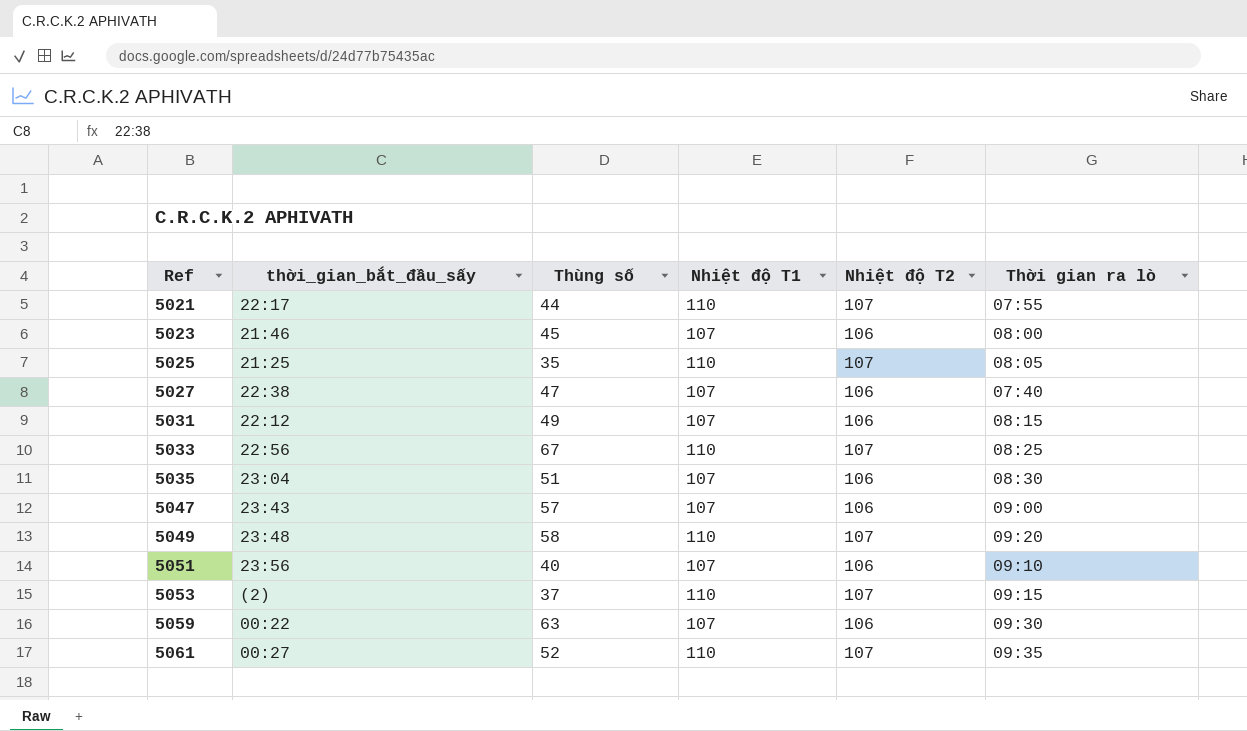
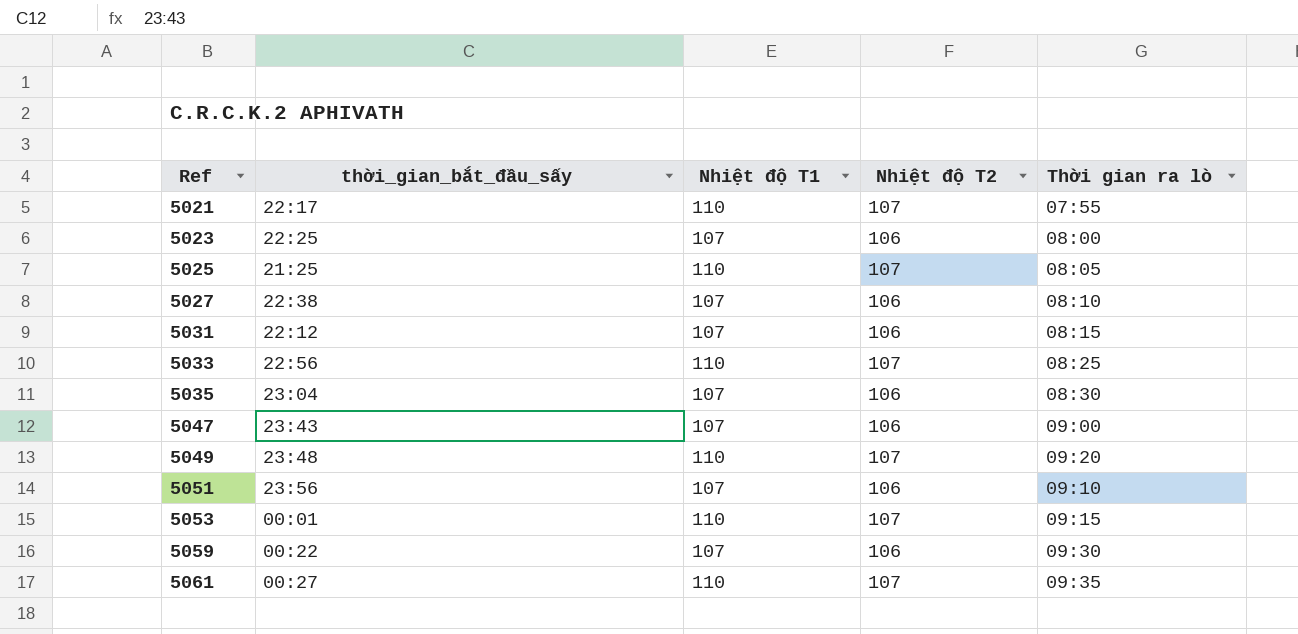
column Thùng số | position: 3 -> none
5023 | thời_gian_bắt_đầu_sấy: 21:46 -> 22:25
5027 | Thời gian ra lò: 07:40 -> 08:10
5053 | thời_gian_bắt_đầu_sấy: (2) -> 00:01

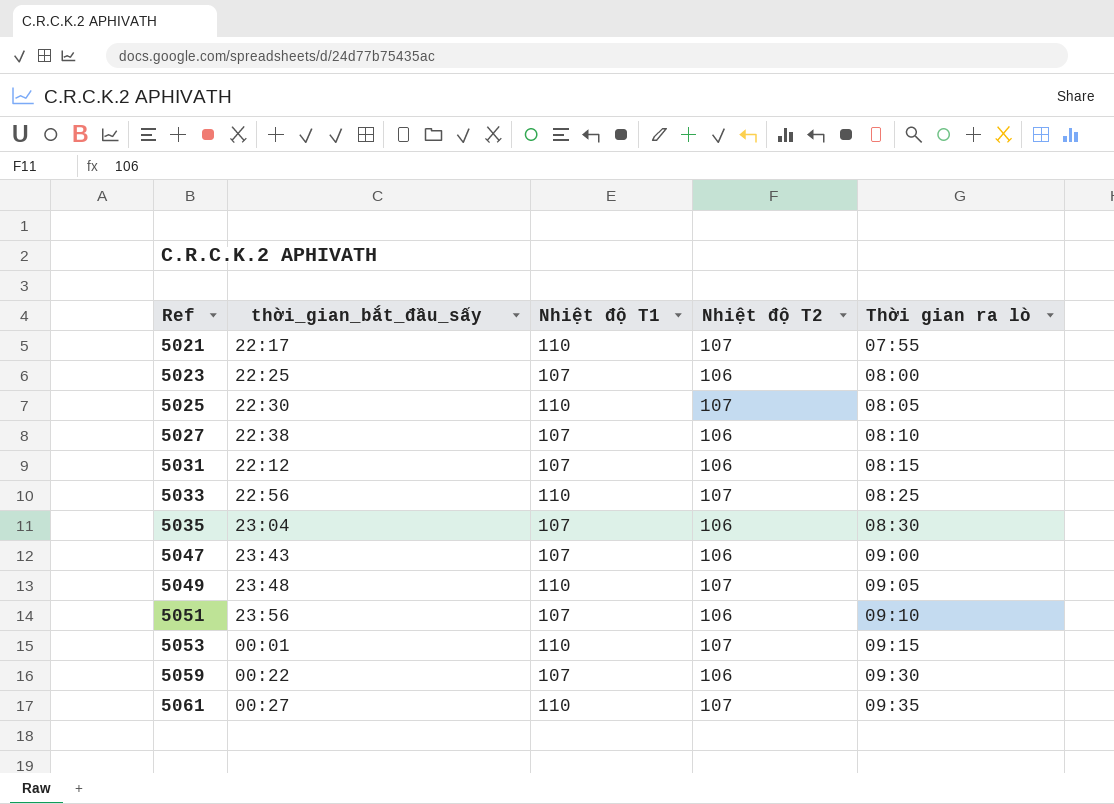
5025 | thời_gian_bắt_đầu_sấy: 21:25 -> 22:30
5049 | Thời gian ra lò: 09:20 -> 09:05

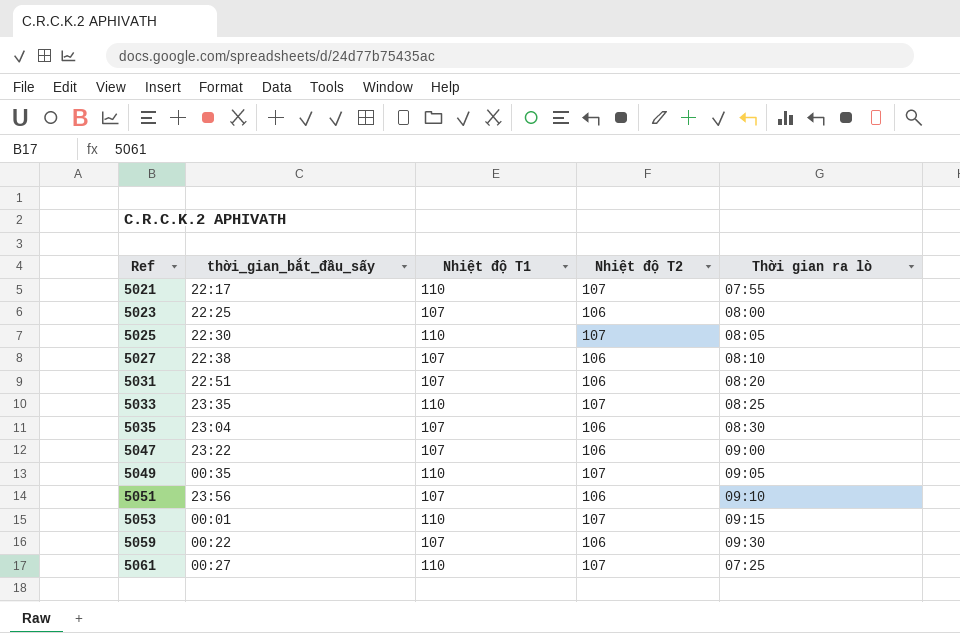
5031 | thời_gian_bắt_đầu_sấy: 22:12 -> 22:51
5031 | Thời gian ra lò: 08:15 -> 08:20
5033 | thời_gian_bắt_đầu_sấy: 22:56 -> 23:35
5047 | thời_gian_bắt_đầu_sấy: 23:43 -> 23:22
5049 | thời_gian_bắt_đầu_sấy: 23:48 -> 00:35
5061 | Thời gian ra lò: 09:35 -> 07:25

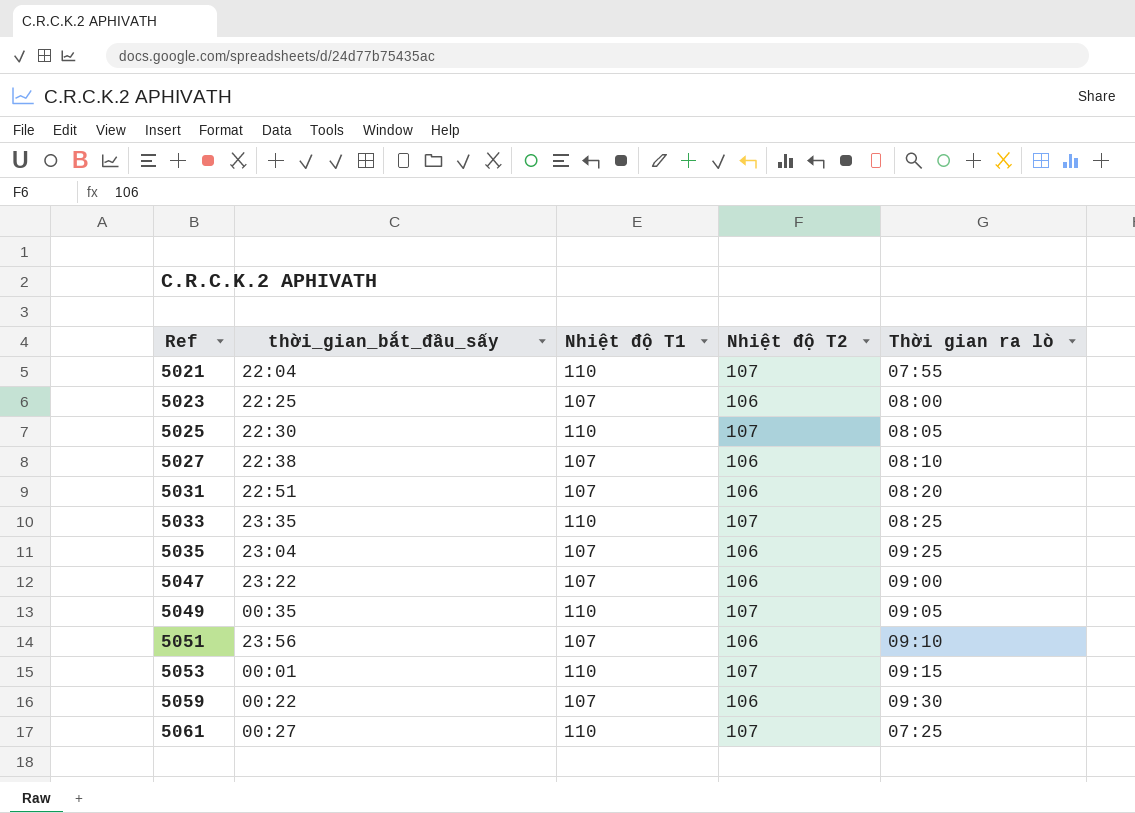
5021 | thời_gian_bắt_đầu_sấy: 22:17 -> 22:04
5035 | Thời gian ra lò: 08:30 -> 09:25

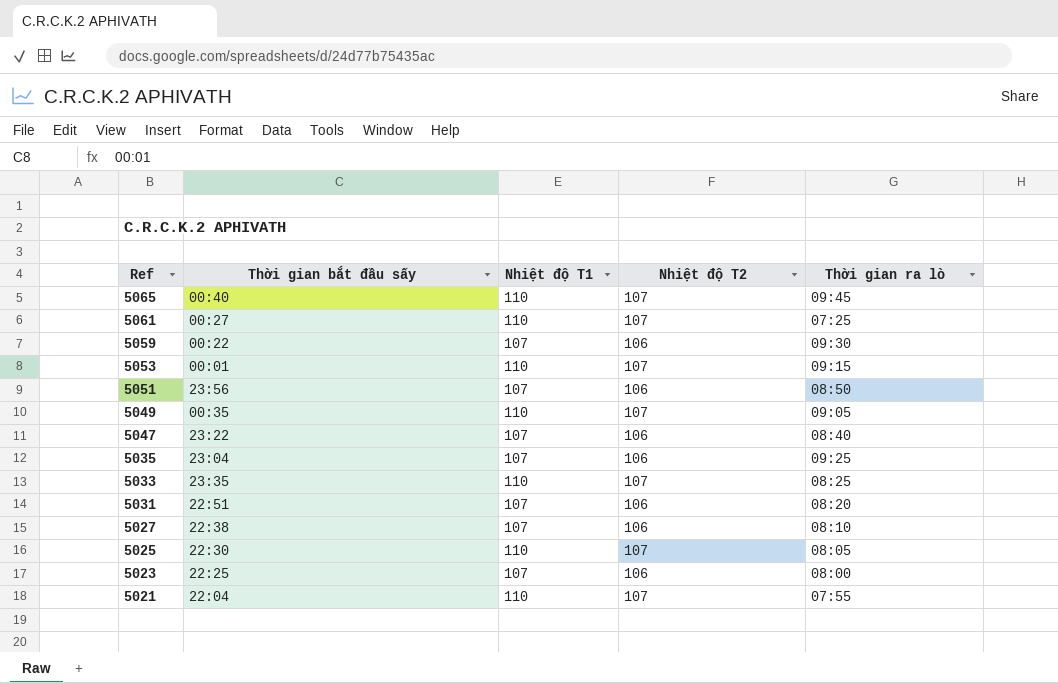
row order: Ref ascending -> Ref descending
column name: thời_gian_bắt_đầu_sấy -> Thời gian bắt đầu sấy
row 5065: none -> 00:40 | 110 | 107 | 09:45
5051 | Thời gian ra lò: 09:10 -> 08:50
5047 | Thời gian ra lò: 09:00 -> 08:40

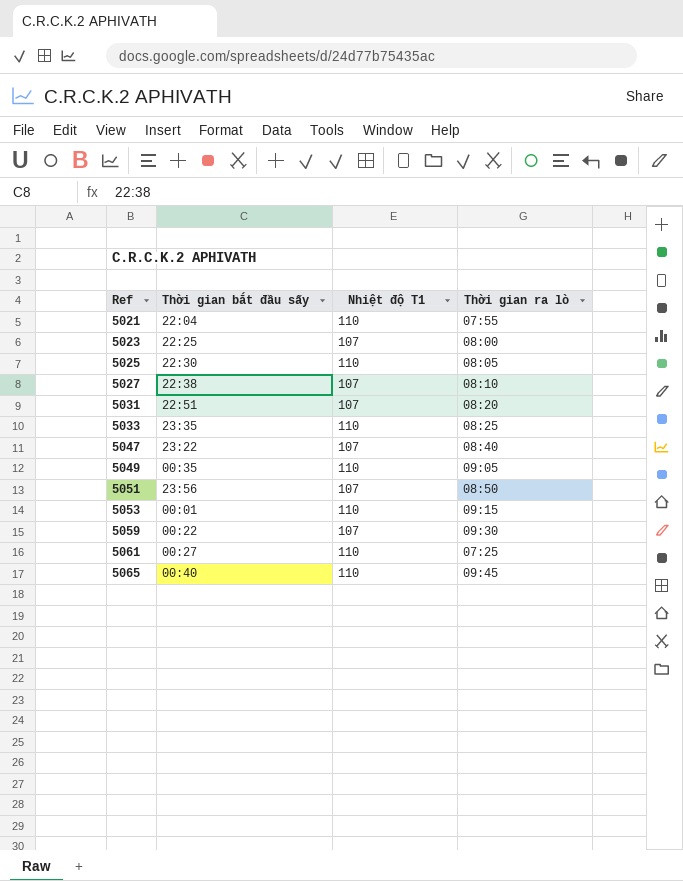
row order: Ref descending -> Ref ascending
column Nhiệt độ T2 | position: 4 -> none
row 5035: 23:04 | 107 | 106 | 09:25 -> none

